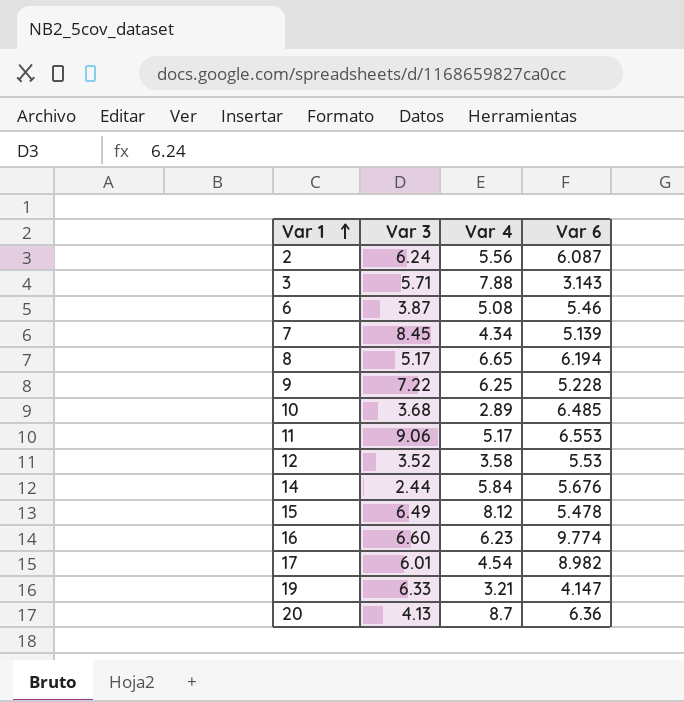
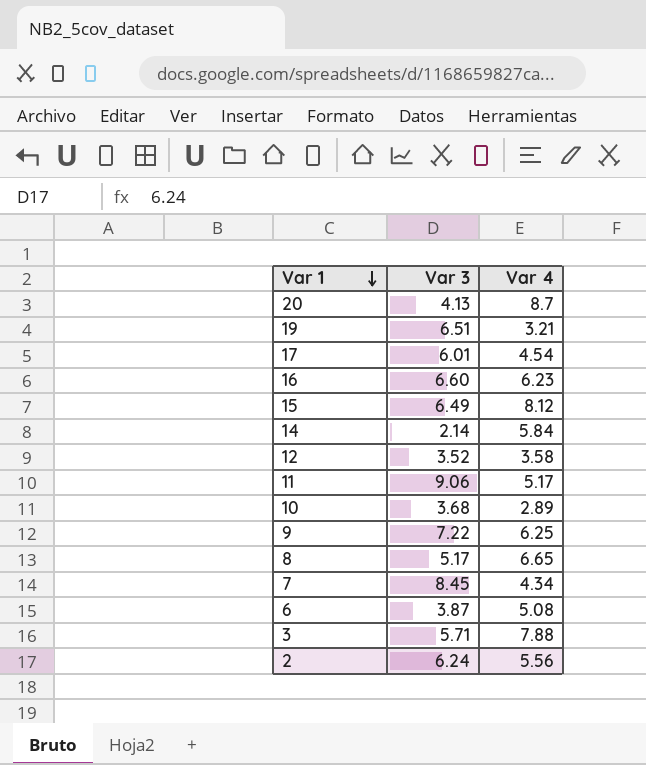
row order: Var 1 ascending -> Var 1 descending
column Var 6 | position: 4 -> none
19 | Var 3: 6.33 -> 6.51
14 | Var 3: 2.44 -> 2.14

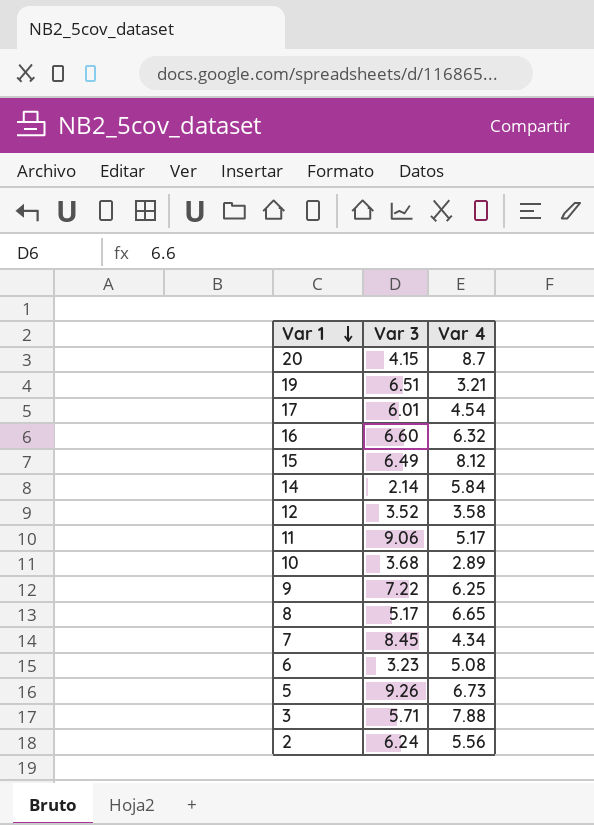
20 | Var 3: 4.13 -> 4.15
16 | Var 4: 6.23 -> 6.32
6 | Var 3: 3.87 -> 3.23
row 5: none -> 9.26 | 6.73

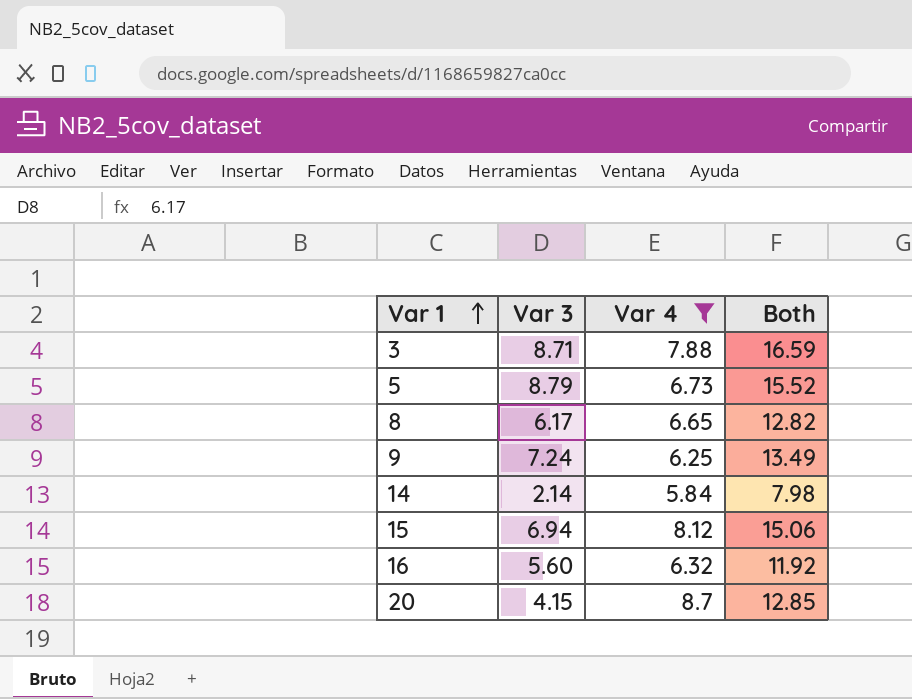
filter: none -> Var 4 >= 5.84
row order: Var 1 descending -> Var 1 ascending
column Both | formula: none -> [Var 3] + [Var 4]
3 | Var 3: 5.71 -> 8.71
5 | Var 3: 9.26 -> 8.79
8 | Var 3: 5.17 -> 6.17
9 | Var 3: 7.22 -> 7.24
15 | Var 3: 6.49 -> 6.94
16 | Var 3: 6.60 -> 5.60

